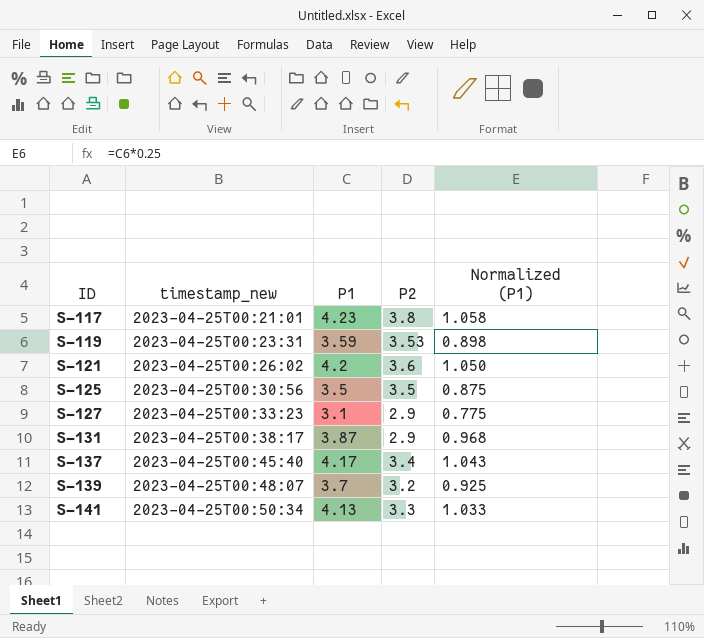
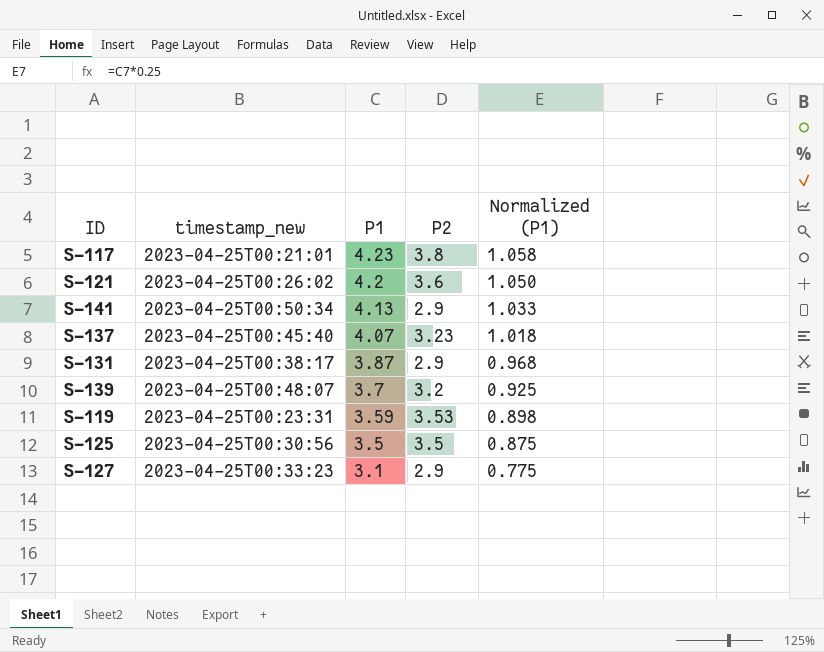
row order: ID ascending -> P1 descending
S-141 | P2: 3.3 -> 2.9
S-137 | P1: 4.17 -> 4.07
S-137 | P2: 3.4 -> 3.23
S-137 | Normalized (P1): 1.043 -> 1.018

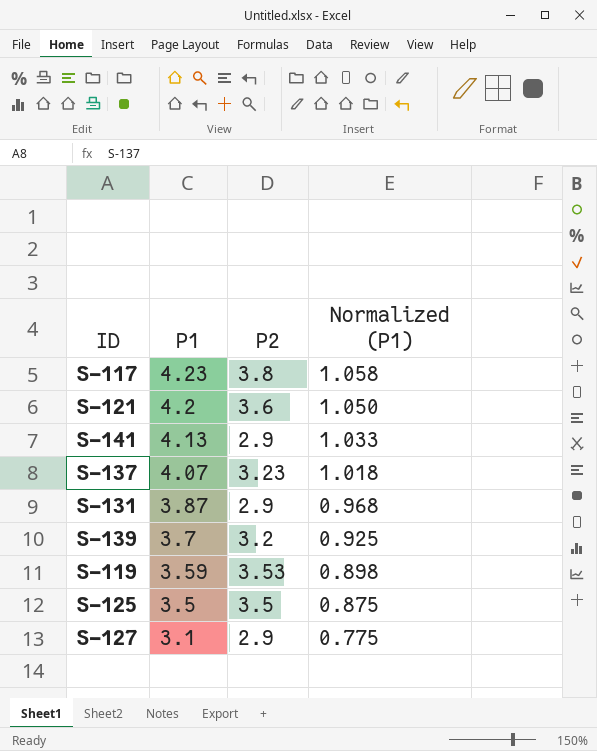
column timestamp_new | position: 2 -> none

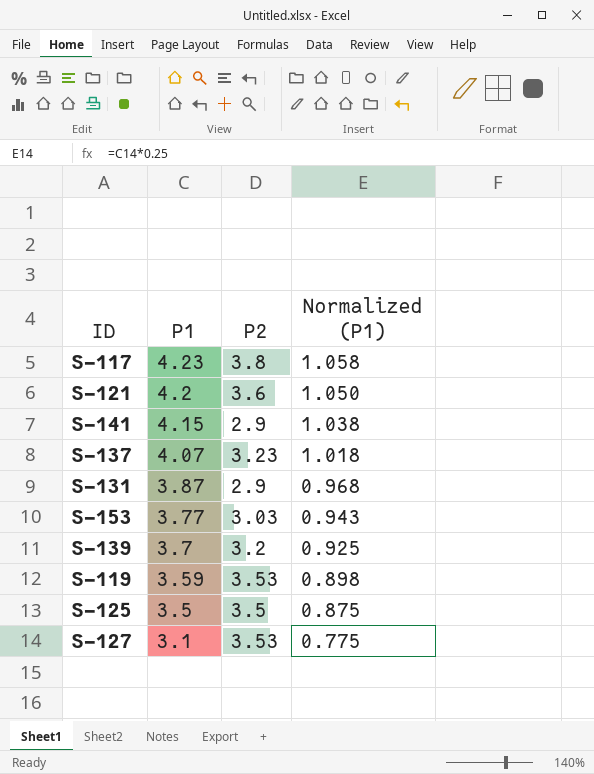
S-141 | P1: 4.13 -> 4.15
S-141 | Normalized (P1): 1.033 -> 1.038
row S-153: none -> 3.77 | 3.03 | 0.943
S-127 | P2: 2.9 -> 3.53

